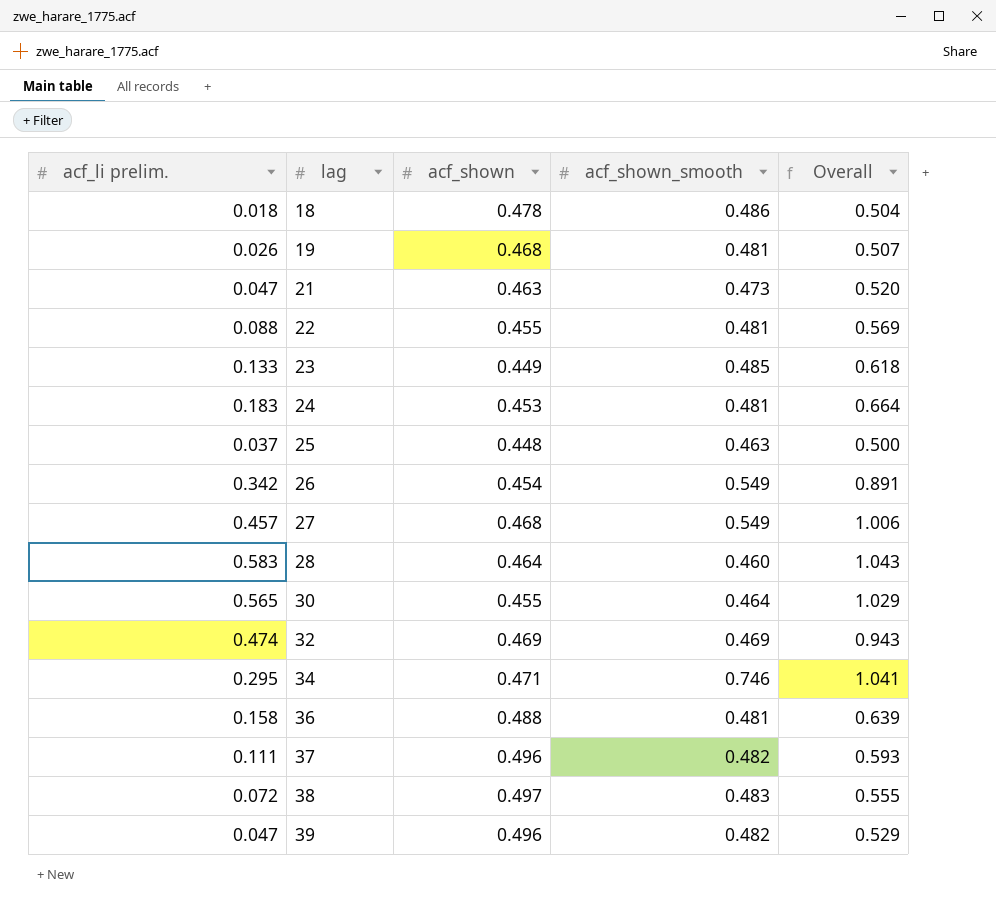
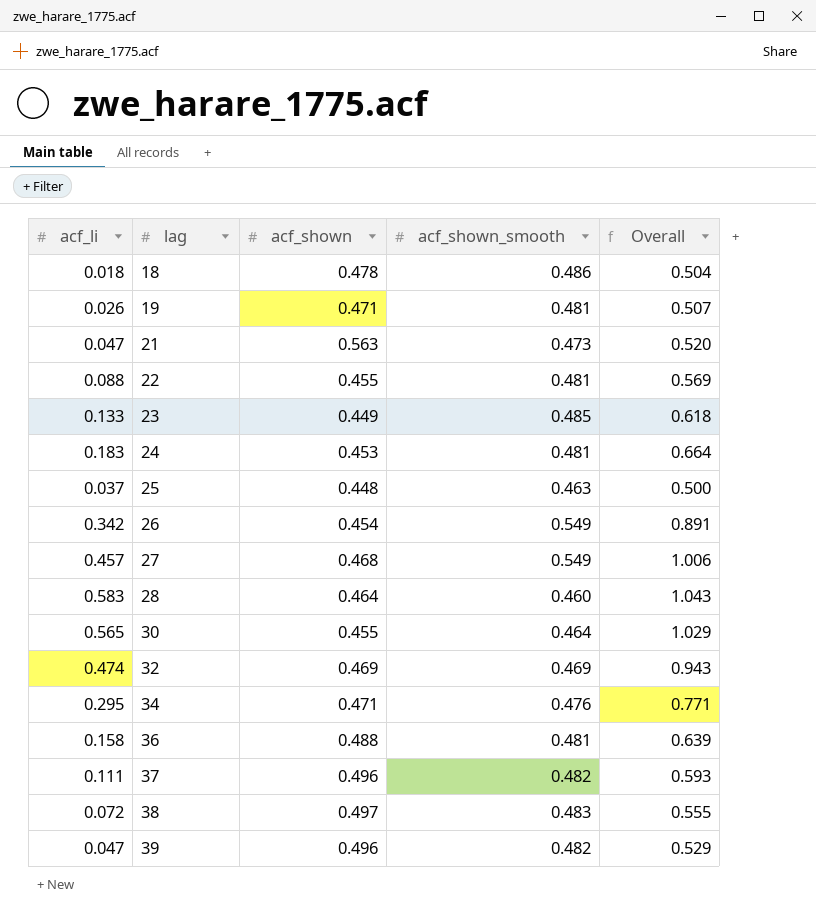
column name: acf_li prelim. -> acf_li
19 | acf_shown: 0.468 -> 0.471
21 | acf_shown: 0.463 -> 0.563
34 | acf_shown_smooth: 0.746 -> 0.476
34 | Overall: 1.041 -> 0.771

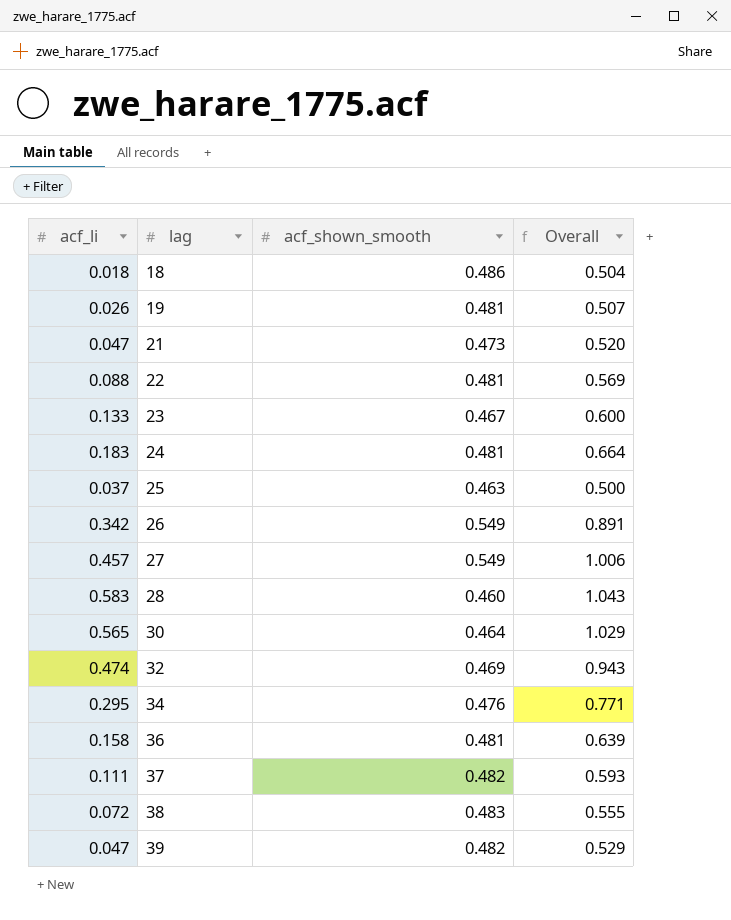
column acf_shown | position: 3 -> none
23 | acf_shown_smooth: 0.485 -> 0.467
23 | Overall: 0.618 -> 0.600

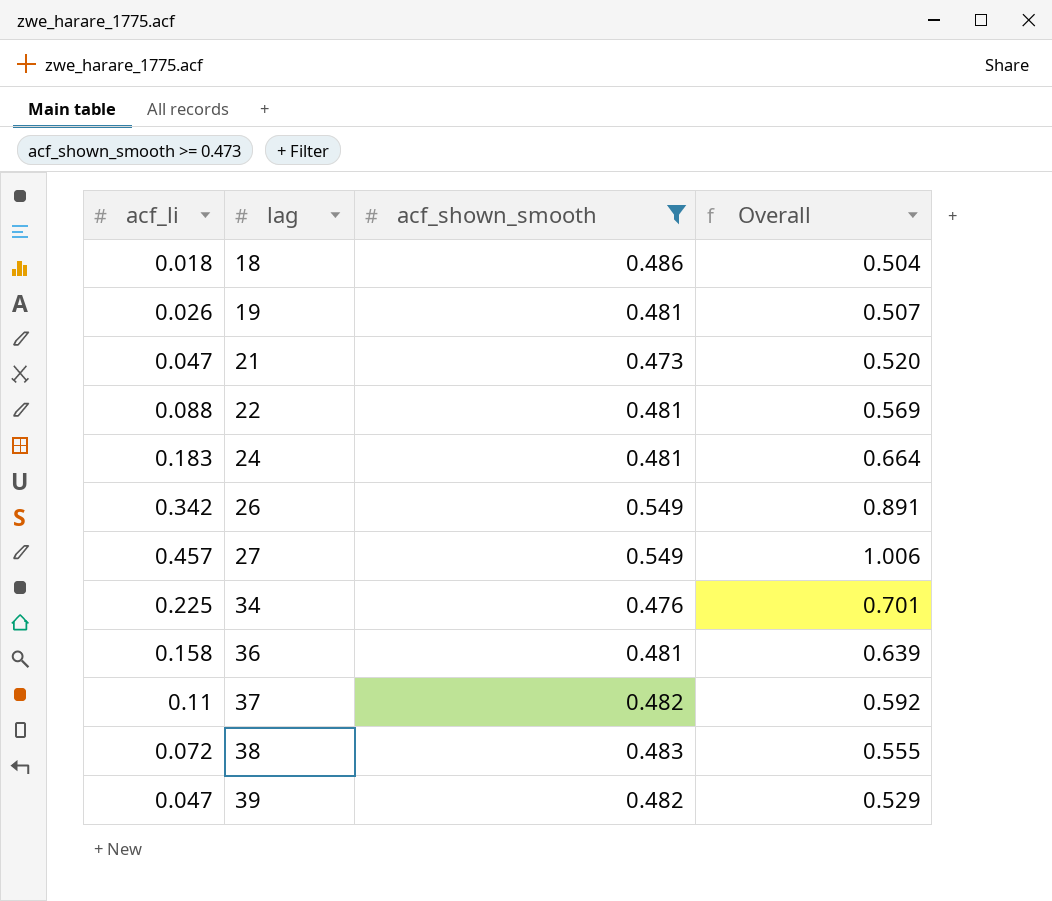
filter: none -> acf_shown_smooth >= 0.473
34 | acf_li: 0.295 -> 0.225
34 | Overall: 0.771 -> 0.701
37 | acf_li: 0.111 -> 0.11
37 | Overall: 0.593 -> 0.592

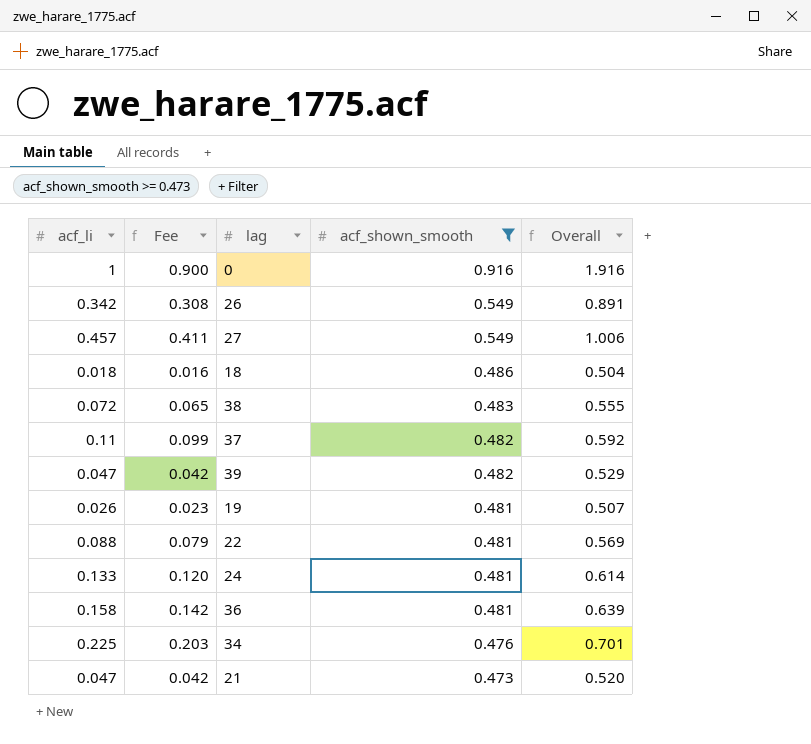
row order: lag ascending -> acf_shown_smooth descending
column Fee | formula: none -> [acf_li] * 0.9
row 0: none -> 1 | 0.900 | 0.916 | 1.916
24 | acf_li: 0.183 -> 0.133
24 | Overall: 0.664 -> 0.614

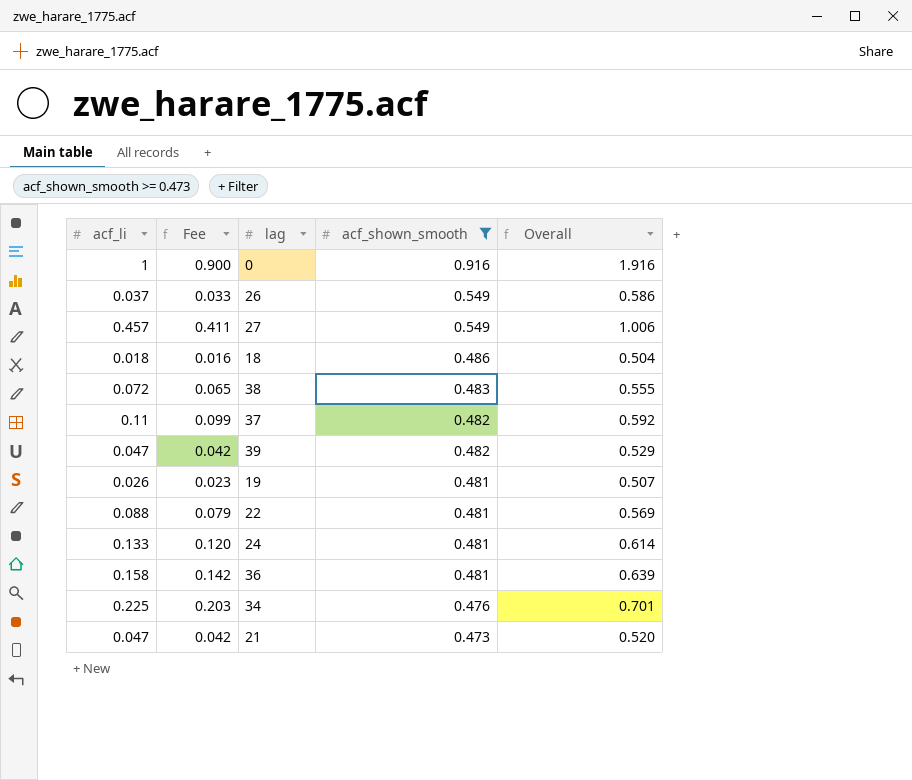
26 | acf_li: 0.342 -> 0.037
26 | Fee: 0.308 -> 0.033
26 | Overall: 0.891 -> 0.586

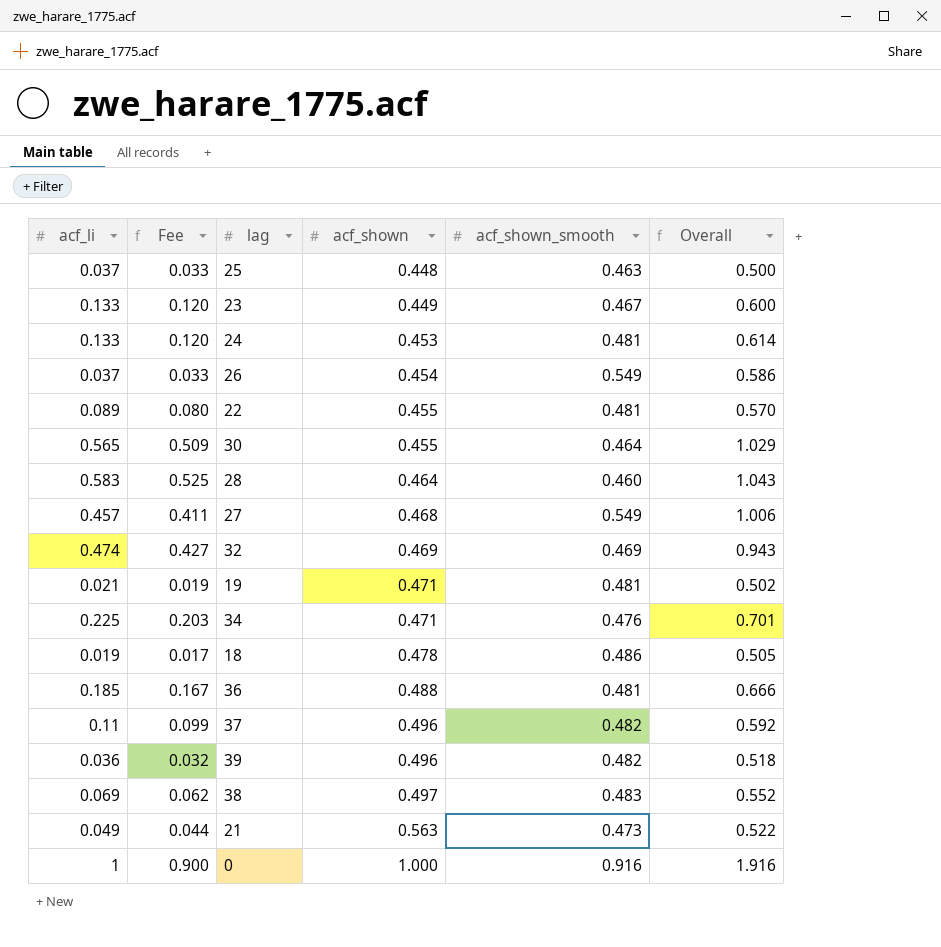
filter: acf_shown_smooth >= 0.473 -> none
row order: acf_shown_smooth descending -> acf_shown ascending
column acf_shown | position: none -> 4
22 | acf_li: 0.088 -> 0.089
22 | Fee: 0.079 -> 0.080
22 | Overall: 0.569 -> 0.570
19 | acf_li: 0.026 -> 0.021
19 | Fee: 0.023 -> 0.019
19 | Overall: 0.507 -> 0.502
18 | acf_li: 0.018 -> 0.019
18 | Fee: 0.016 -> 0.017
18 | Overall: 0.504 -> 0.505
36 | acf_li: 0.158 -> 0.185
36 | Fee: 0.142 -> 0.167
36 | Overall: 0.639 -> 0.666
39 | acf_li: 0.047 -> 0.036
39 | Fee: 0.042 -> 0.032
39 | Overall: 0.529 -> 0.518
38 | acf_li: 0.072 -> 0.069
38 | Fee: 0.065 -> 0.062
38 | Overall: 0.555 -> 0.552
21 | acf_li: 0.047 -> 0.049
21 | Fee: 0.042 -> 0.044
21 | Overall: 0.520 -> 0.522

